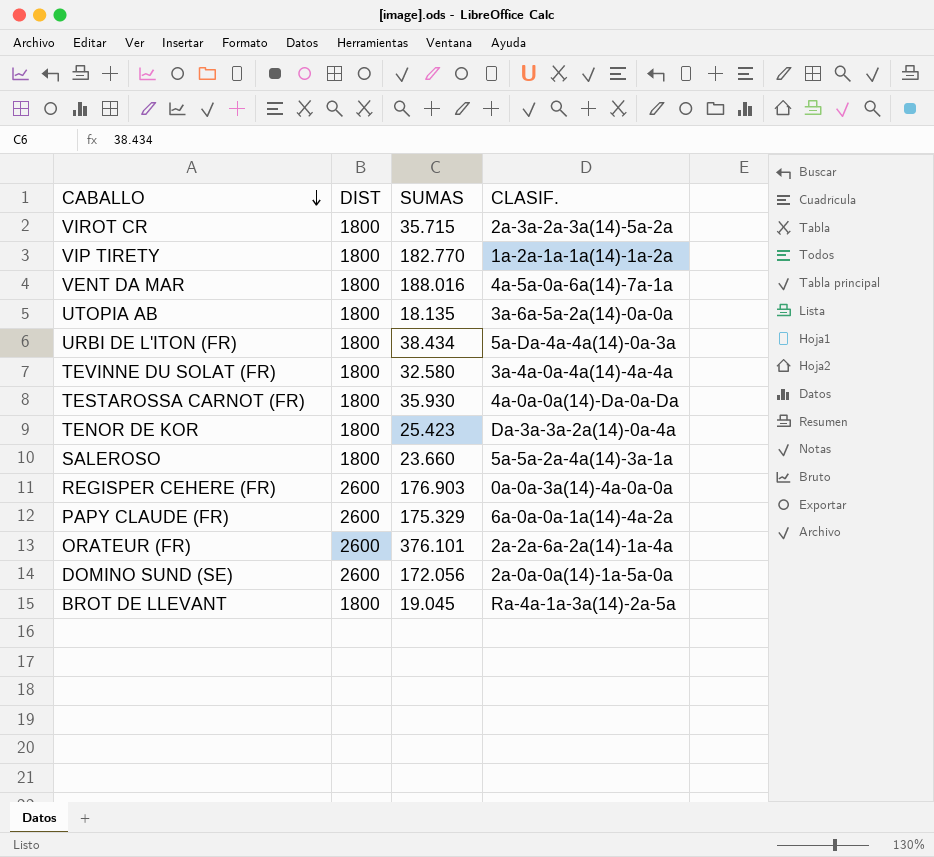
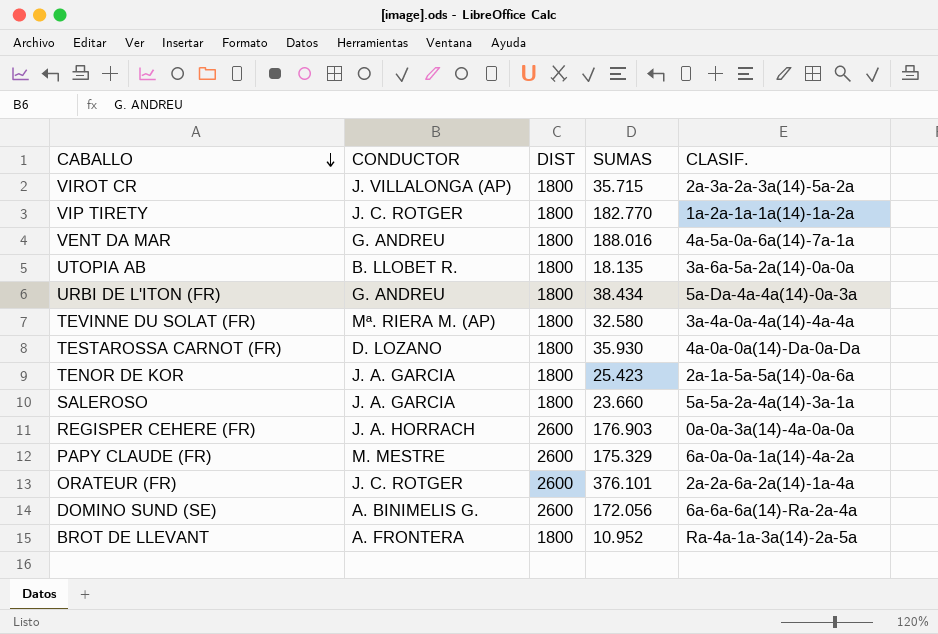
column CONDUCTOR | position: none -> 2
TENOR DE KOR | CLASIF.: Da-3a-3a-2a(14)-0a-4a -> 2a-1a-5a-5a(14)-0a-6a
DOMINO SUND (SE) | CLASIF.: 2a-0a-0a(14)-1a-5a-0a -> 6a-6a-6a(14)-Ra-2a-4a
BROT DE LLEVANT | SUMAS: 19.045 -> 10.952

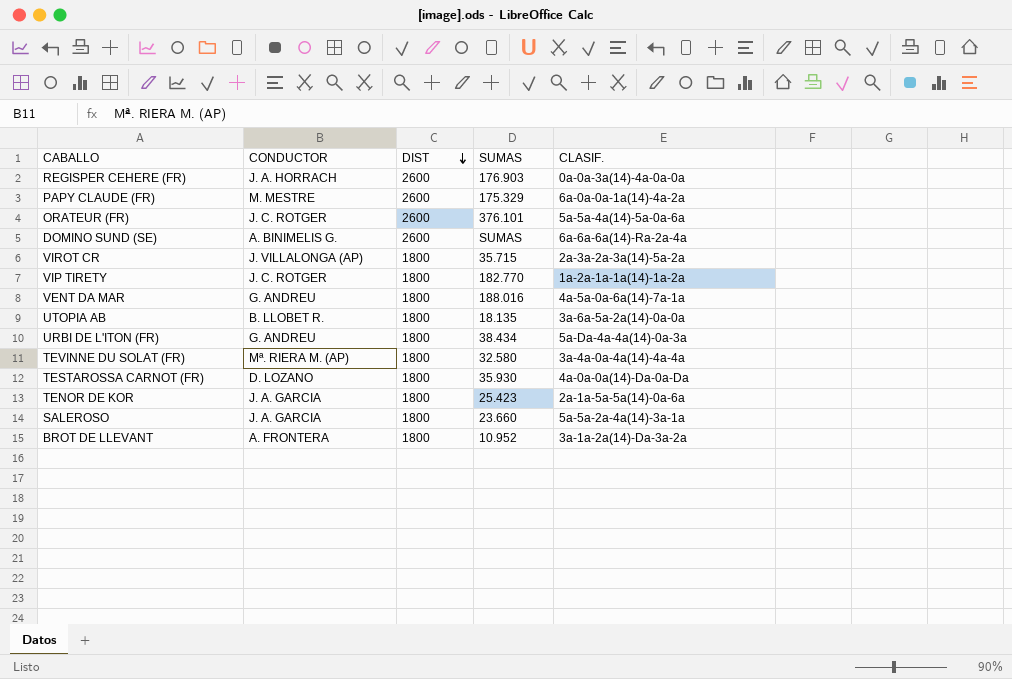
row order: CABALLO descending -> DIST descending
ORATEUR (FR) | CLASIF.: 2a-2a-6a-2a(14)-1a-4a -> 5a-5a-4a(14)-5a-0a-6a
DOMINO SUND (SE) | SUMAS: 172.056 -> SUMAS
BROT DE LLEVANT | CLASIF.: Ra-4a-1a-3a(14)-2a-5a -> 3a-1a-2a(14)-Da-3a-2a

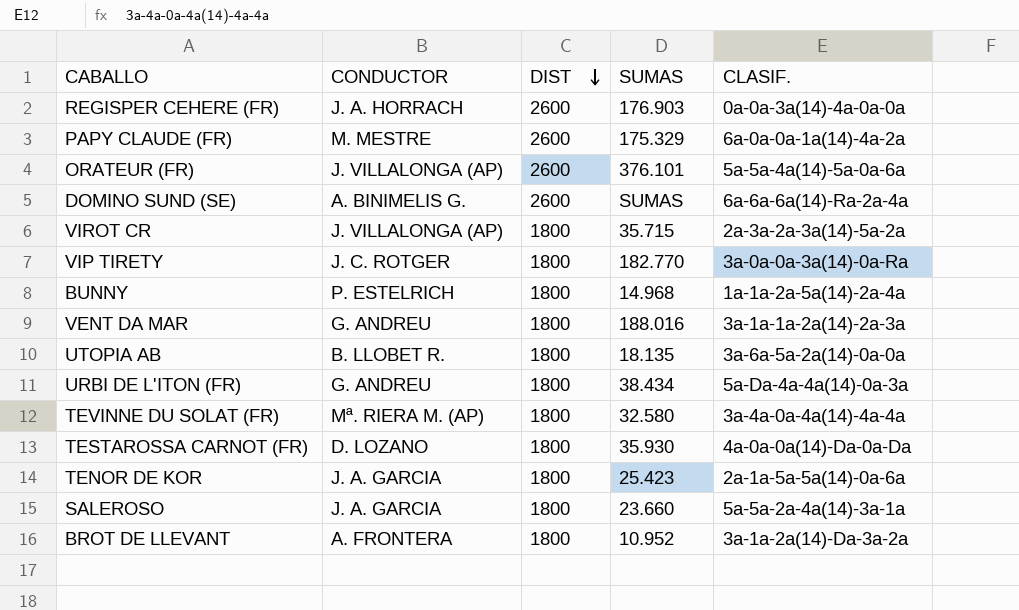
ORATEUR (FR) | CONDUCTOR: J. C. ROTGER -> J. VILLALONGA (AP)
VIP TIRETY | CLASIF.: 1a-2a-1a-1a(14)-1a-2a -> 3a-0a-0a-3a(14)-0a-Ra
row BUNNY: none -> P. ESTELRICH | 1800 | 14.968 | 1a-1a-2a-5a(14)-2a-4a
VENT DA MAR | CLASIF.: 4a-5a-0a-6a(14)-7a-1a -> 3a-1a-1a-2a(14)-2a-3a

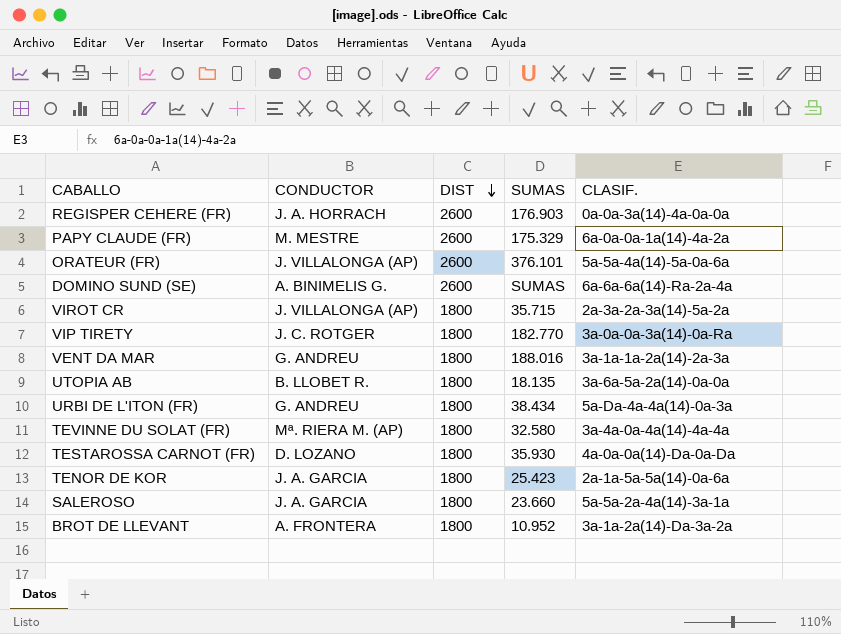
row BUNNY: P. ESTELRICH | 1800 | 14.968 | 1a-1a-2a-5a(14)-2a-4a -> none

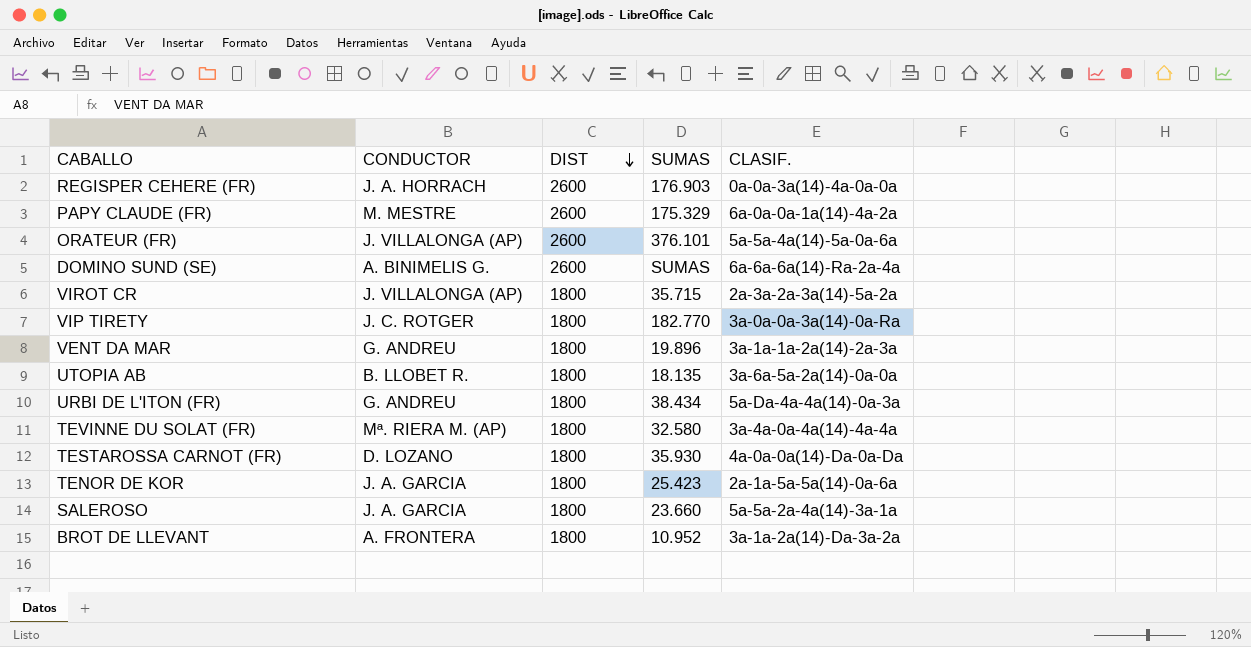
VENT DA MAR | SUMAS: 188.016 -> 19.896

